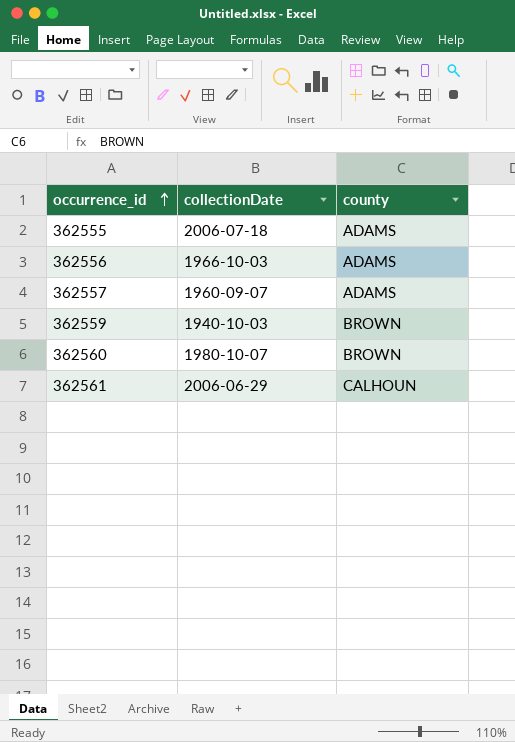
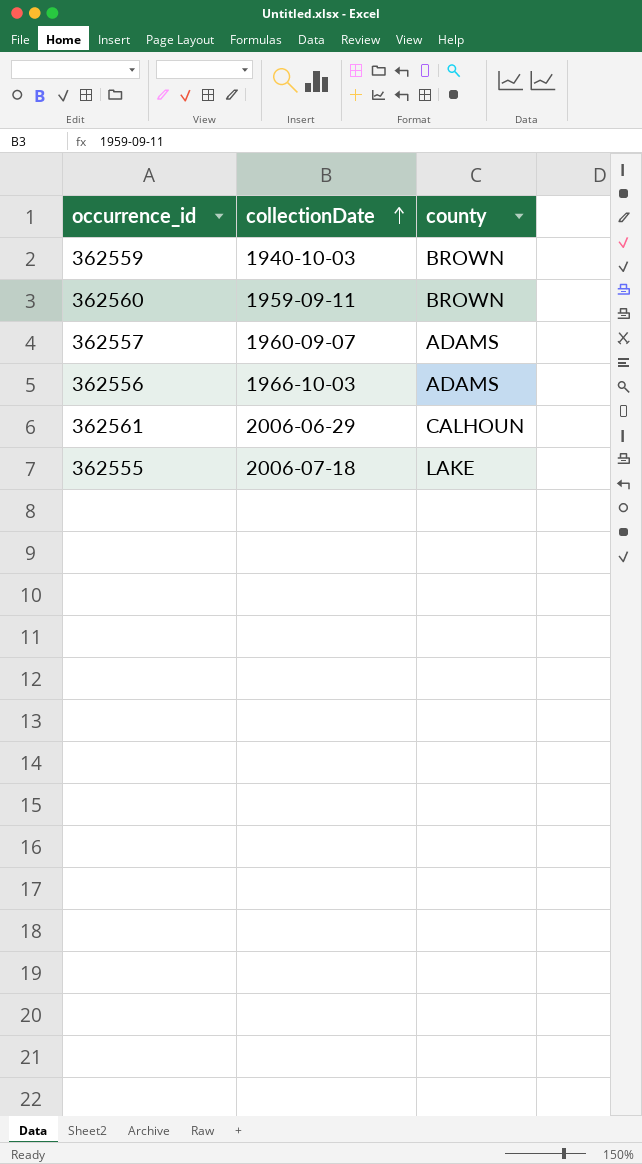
row order: occurrence_id ascending -> collectionDate ascending
362560 | collectionDate: 1980-10-07 -> 1959-09-11
362555 | county: ADAMS -> LAKE

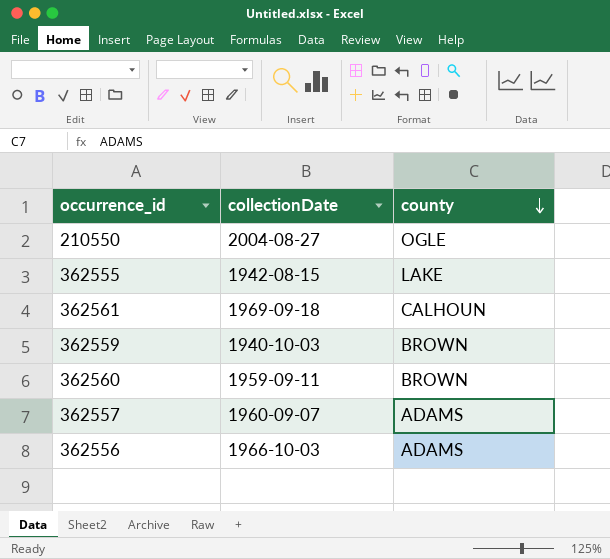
row order: collectionDate ascending -> county descending
row 210550: none -> 2004-08-27 | OGLE
362555 | collectionDate: 2006-07-18 -> 1942-08-15
362561 | collectionDate: 2006-06-29 -> 1969-09-18

